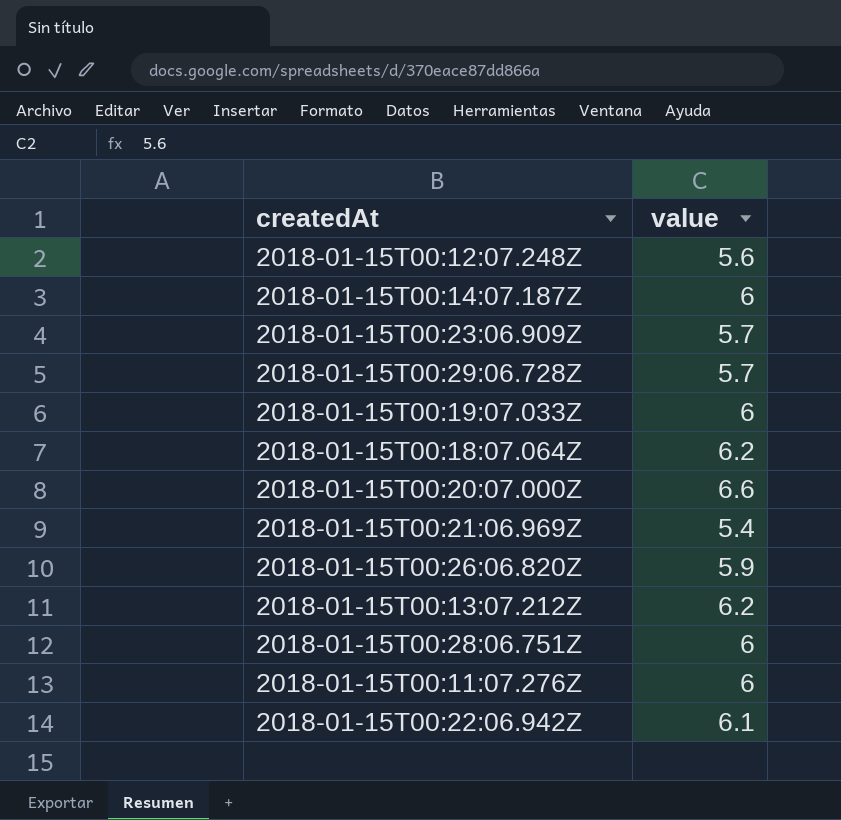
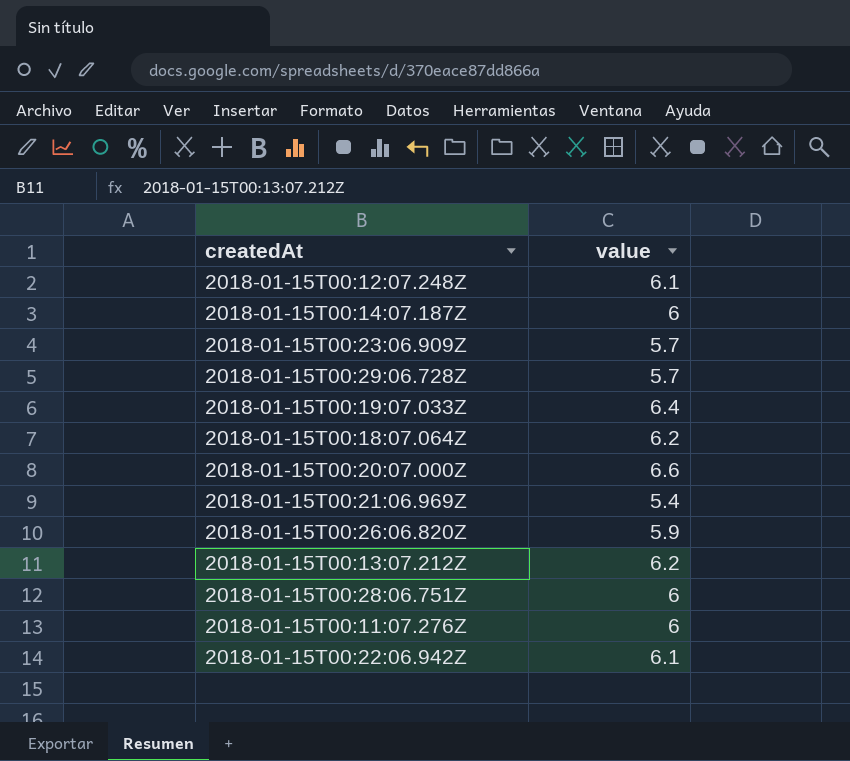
2018-01-15T00:12:07.248Z | value: 5.6 -> 6.1
2018-01-15T00:19:07.033Z | value: 6 -> 6.4

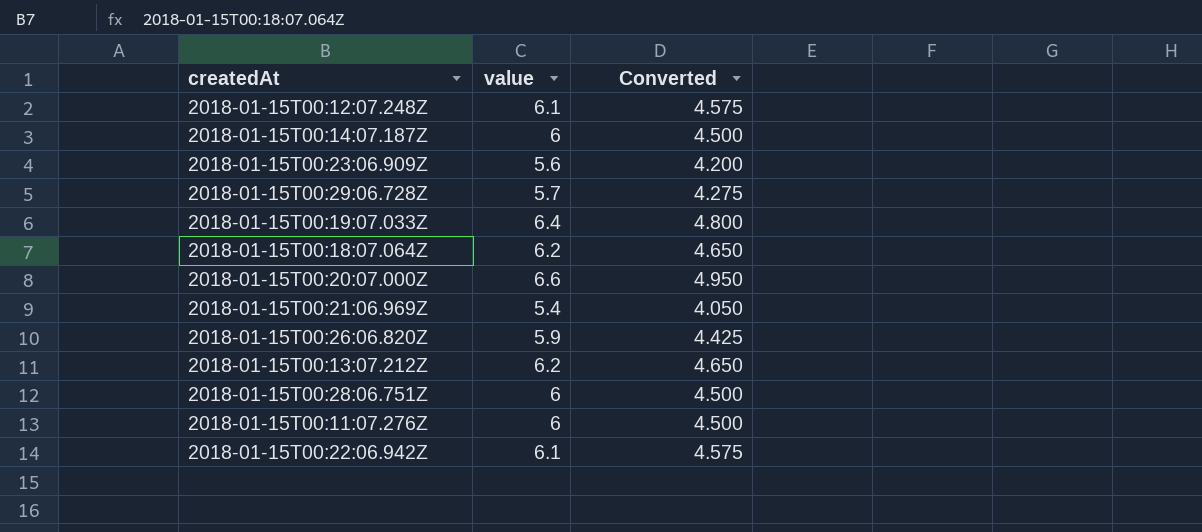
column Converted | formula: none -> [value] * 0.75
2018-01-15T00:23:06.909Z | value: 5.7 -> 5.6

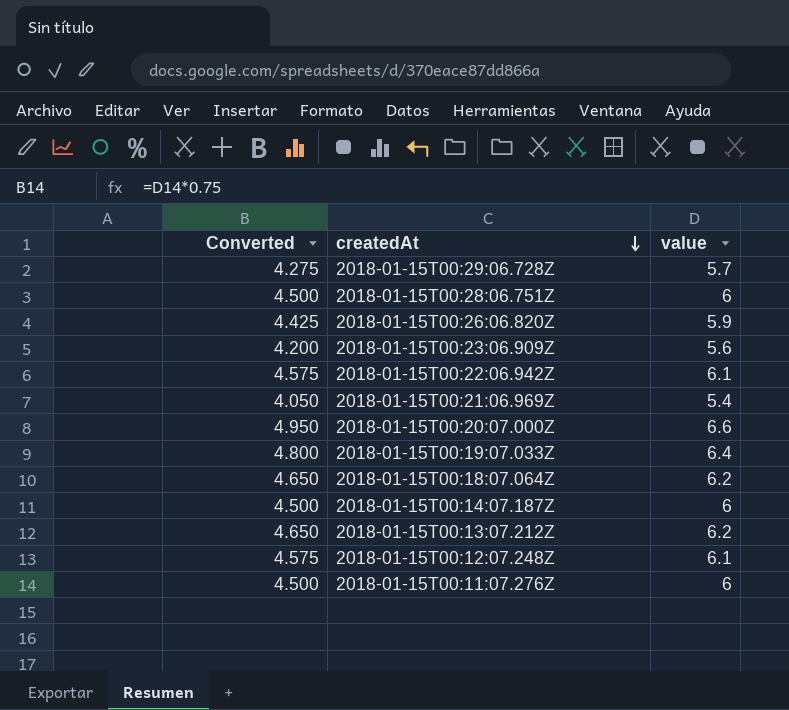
row order: none -> createdAt descending
column Converted | position: 3 -> 1

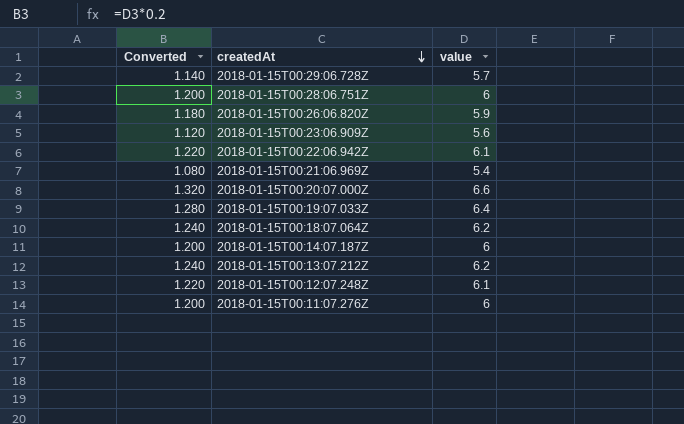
column Converted | formula: [value] * 0.75 -> [value] * 0.2

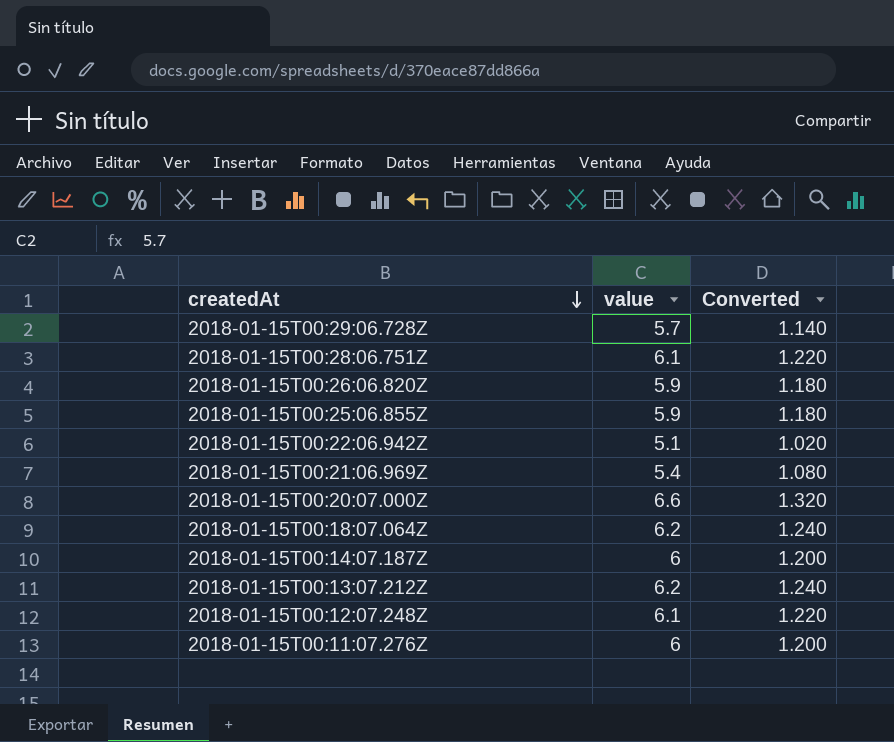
column Converted | position: 1 -> 3
row 2018-01-15T00:23:06.909Z: 1.120 | 5.6 -> none
row 2018-01-15T00:19:07.033Z: 1.280 | 6.4 -> none
2018-01-15T00:28:06.751Z | value: 6 -> 6.1
2018-01-15T00:28:06.751Z | Converted: 1.200 -> 1.220
row 2018-01-15T00:25:06.855Z: none -> 5.9 | 1.180
2018-01-15T00:22:06.942Z | value: 6.1 -> 5.1
2018-01-15T00:22:06.942Z | Converted: 1.220 -> 1.020

